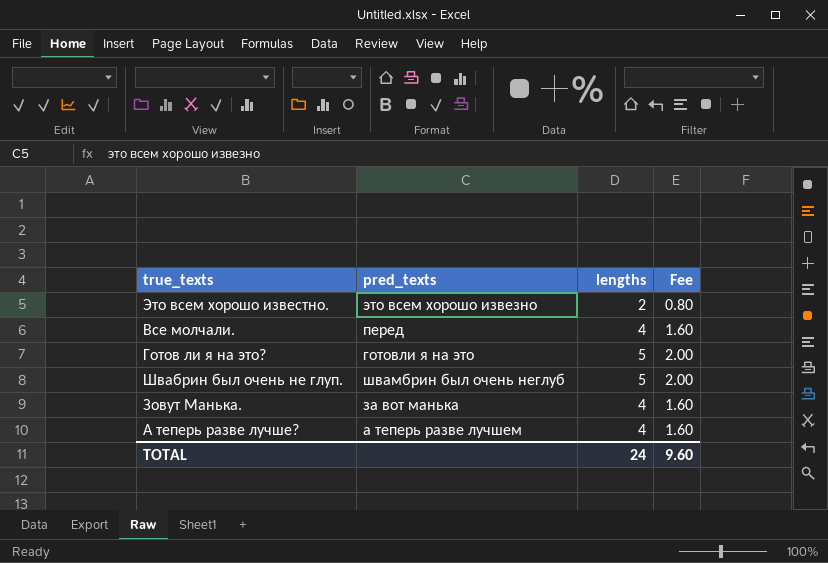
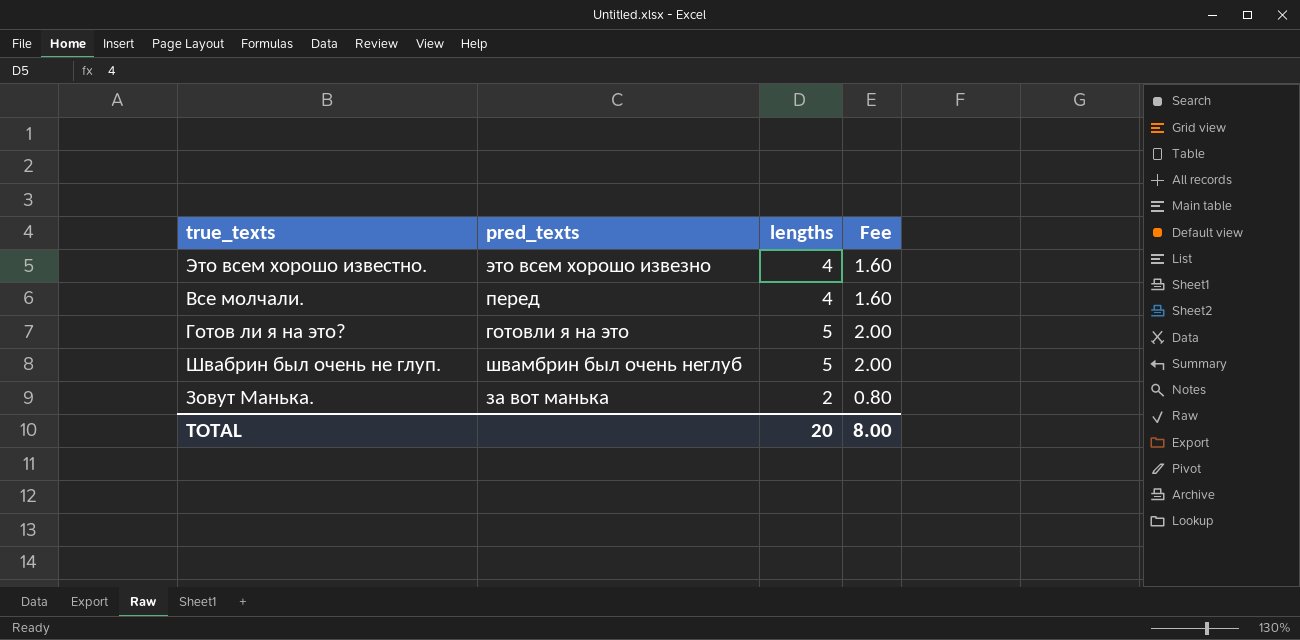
row А теперь разве лучше?: а теперь разве лучшем | 4 | 1.60 -> none
Это всем хорошо известно. | lengths: 2 -> 4
Это всем хорошо известно. | Fee: 0.80 -> 1.60
Зовут Манька. | lengths: 4 -> 2
Зовут Манька. | Fee: 1.60 -> 0.80
TOTAL | lengths: 24 -> 20
TOTAL | Fee: 9.60 -> 8.00

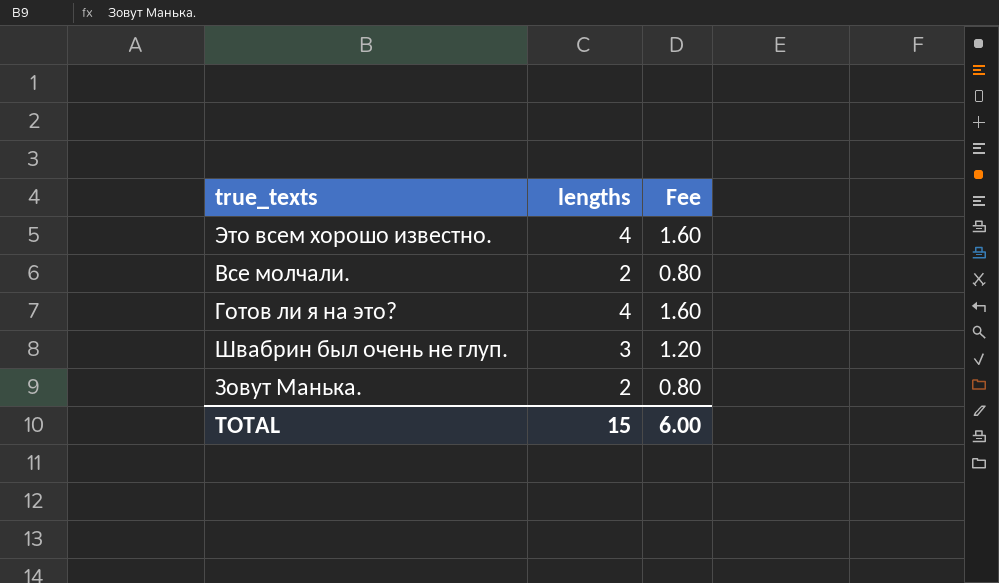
column pred_texts | position: 2 -> none
Все молчали. | lengths: 4 -> 2
Все молчали. | Fee: 1.60 -> 0.80
Готов ли я на это? | lengths: 5 -> 4
Готов ли я на это? | Fee: 2.00 -> 1.60
Швабрин был очень не глуп. | lengths: 5 -> 3
Швабрин был очень не глуп. | Fee: 2.00 -> 1.20
TOTAL | lengths: 20 -> 15
TOTAL | Fee: 8.00 -> 6.00

